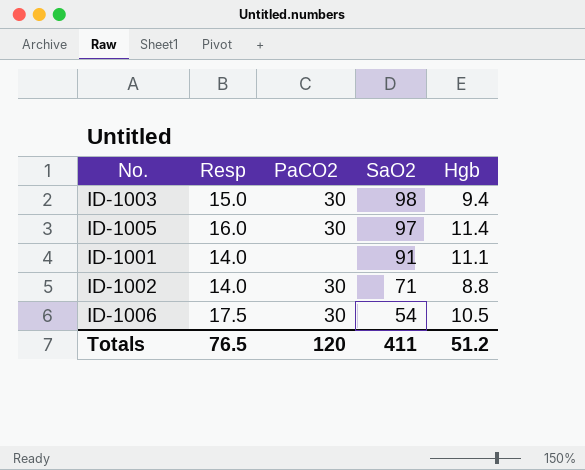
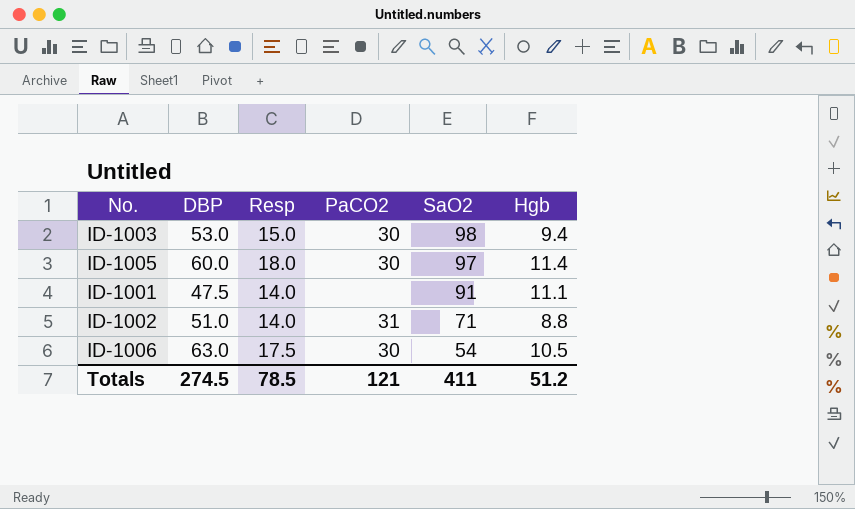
column DBP | position: none -> 2
ID-1005 | Resp: 16.0 -> 18.0
ID-1002 | PaCO2: 30 -> 31
Totals | Resp: 76.5 -> 78.5
Totals | PaCO2: 120 -> 121

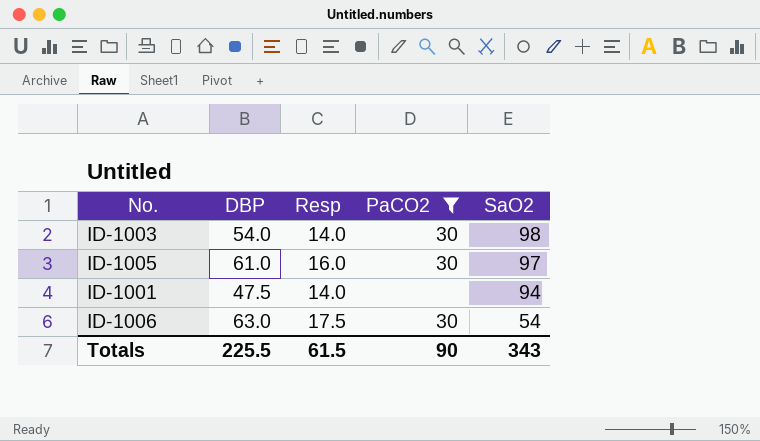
filter: none -> PaCO2 != 31
column Hgb | position: 6 -> none
ID-1003 | DBP: 53.0 -> 54.0
ID-1003 | Resp: 15.0 -> 14.0
ID-1005 | DBP: 60.0 -> 61.0
ID-1005 | Resp: 18.0 -> 16.0
ID-1001 | SaO2: 91 -> 94
Totals | DBP: 274.5 -> 225.5
Totals | Resp: 78.5 -> 61.5
Totals | PaCO2: 121 -> 90
Totals | SaO2: 411 -> 343

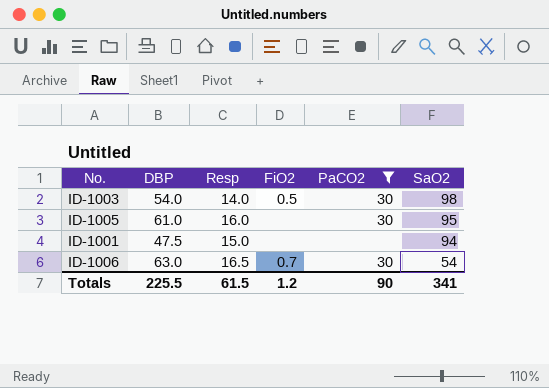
column FiO2 | position: none -> 4
ID-1005 | SaO2: 97 -> 95
ID-1001 | Resp: 14.0 -> 15.0
ID-1006 | Resp: 17.5 -> 16.5
Totals | SaO2: 343 -> 341

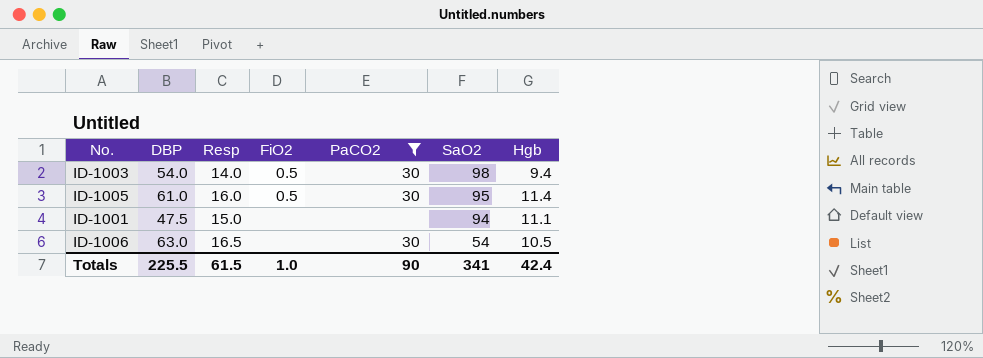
column Hgb | position: none -> 7
ID-1005 | FiO2: none -> 0.5
ID-1006 | FiO2: 0.7 -> none
Totals | FiO2: 1.2 -> 1.0

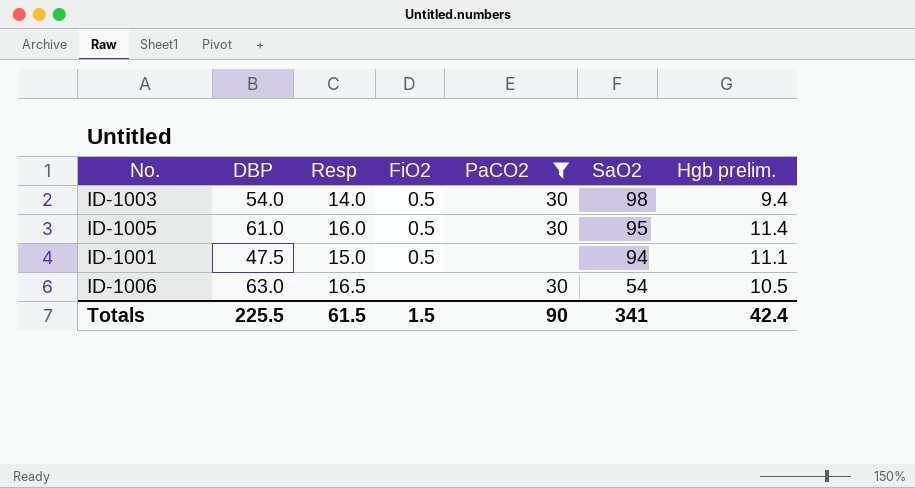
column name: Hgb -> Hgb prelim.
ID-1001 | FiO2: none -> 0.5
Totals | FiO2: 1.0 -> 1.5

